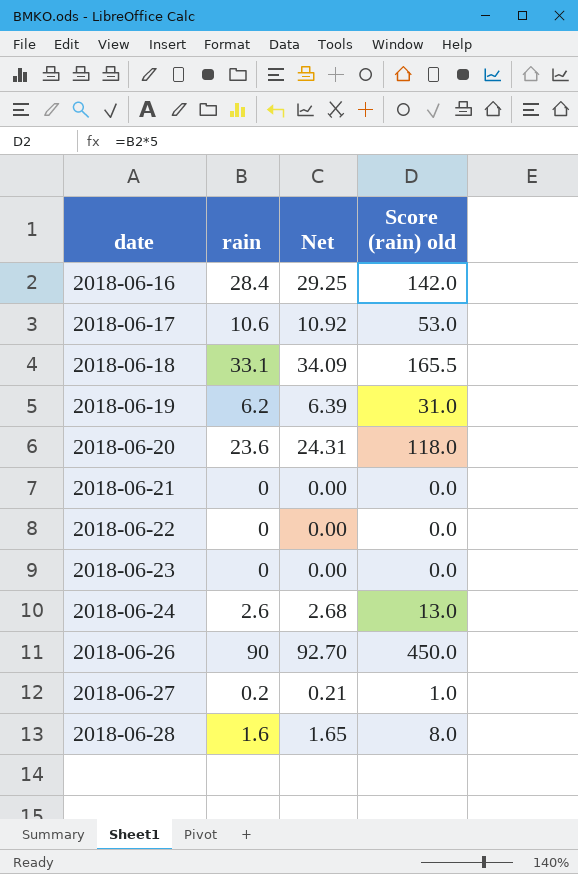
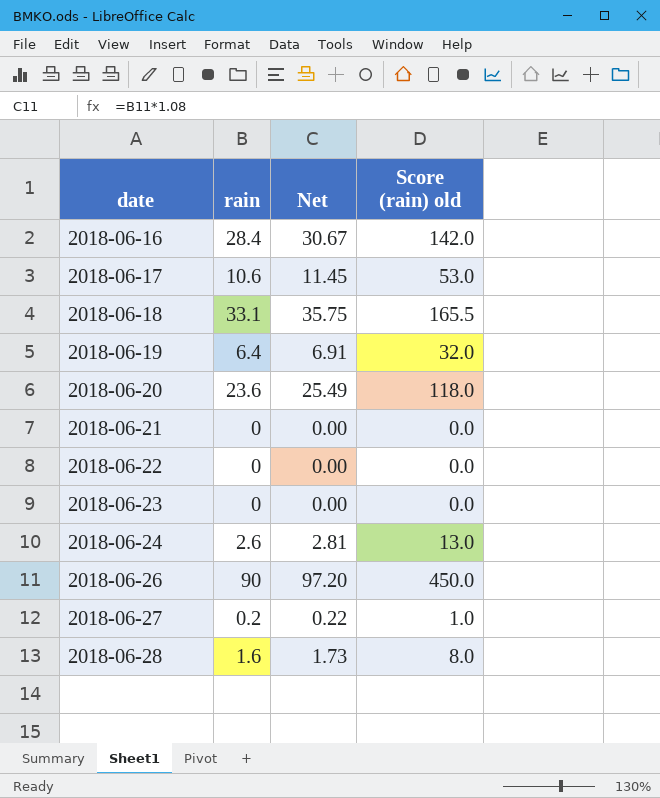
column Net | formula: [rain] * 1.03 -> [rain] * 1.08
2018-06-19 | rain: 6.2 -> 6.4
2018-06-19 | Score (rain) old: 31.0 -> 32.0

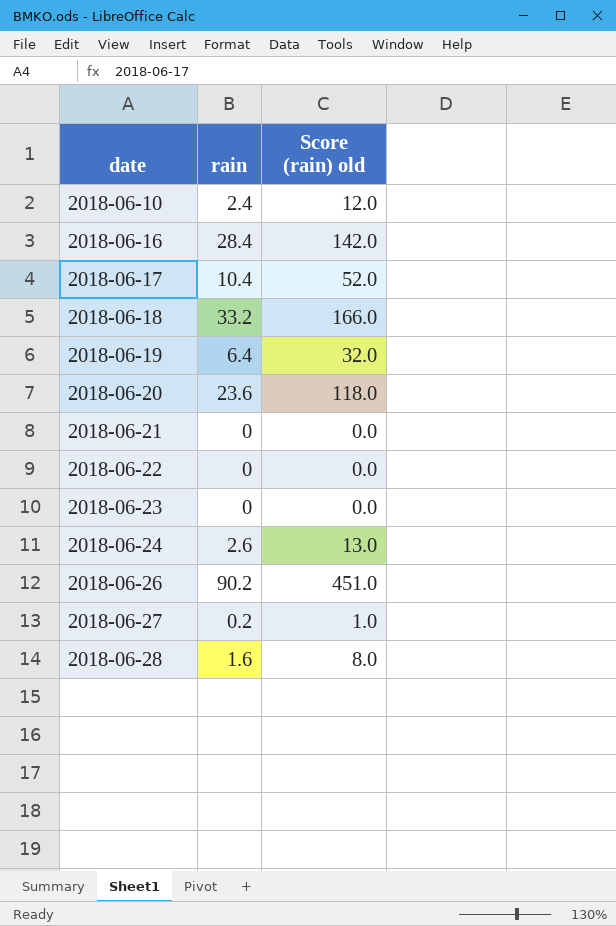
column Net | formula: [rain] * 1.08 -> none
row 2018-06-10: none -> 2.4 | 12.0
2018-06-17 | rain: 10.6 -> 10.4
2018-06-17 | Score (rain) old: 53.0 -> 52.0
2018-06-18 | rain: 33.1 -> 33.2
2018-06-18 | Score (rain) old: 165.5 -> 166.0
2018-06-26 | rain: 90 -> 90.2
2018-06-26 | Score (rain) old: 450.0 -> 451.0

